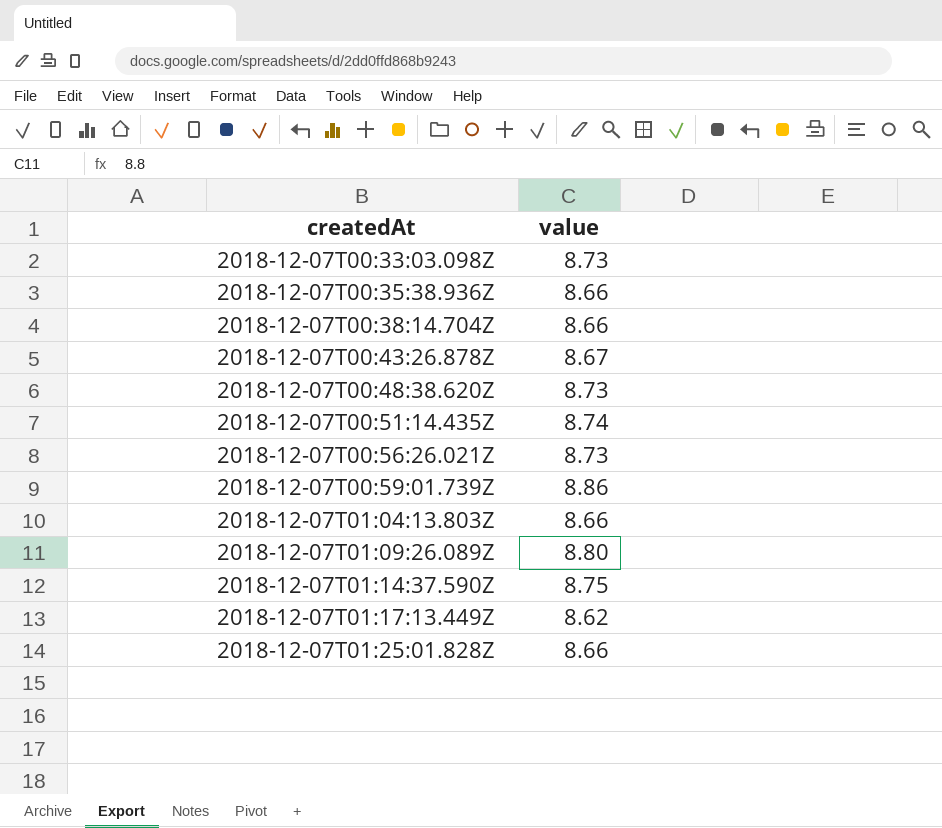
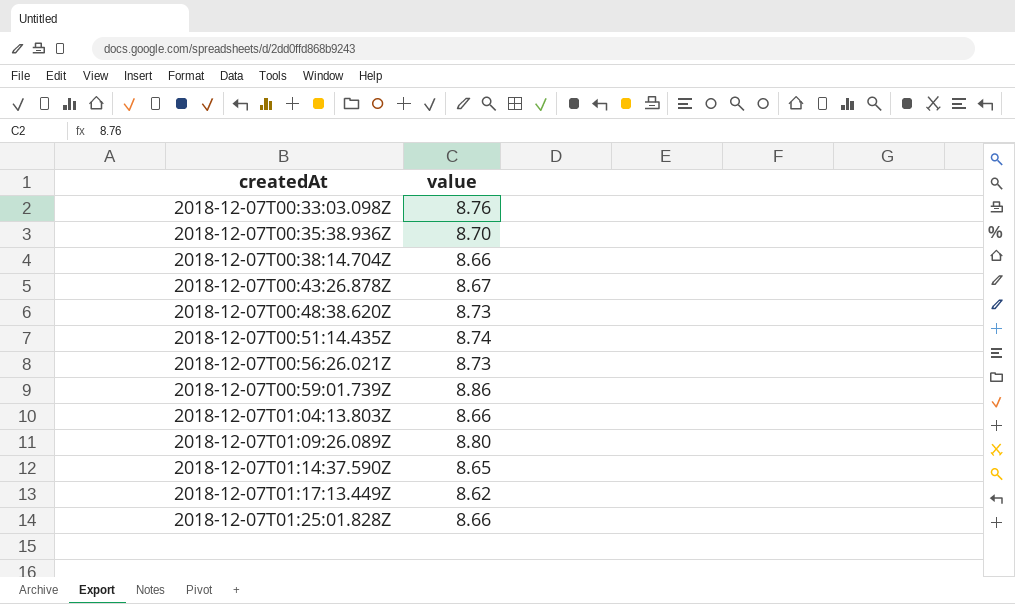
2018-12-07T00:33:03.098Z | value: 8.73 -> 8.76
2018-12-07T00:35:38.936Z | value: 8.66 -> 8.70
2018-12-07T01:14:37.590Z | value: 8.75 -> 8.65

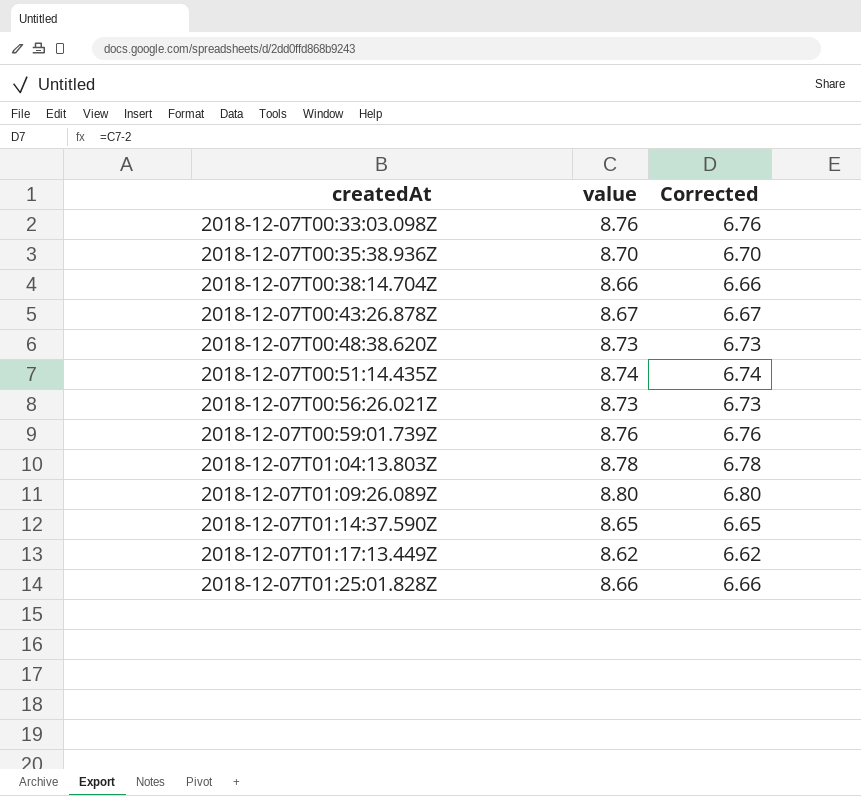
column Corrected | formula: none -> [value] - 2
2018-12-07T00:59:01.739Z | value: 8.86 -> 8.76
2018-12-07T01:04:13.803Z | value: 8.66 -> 8.78

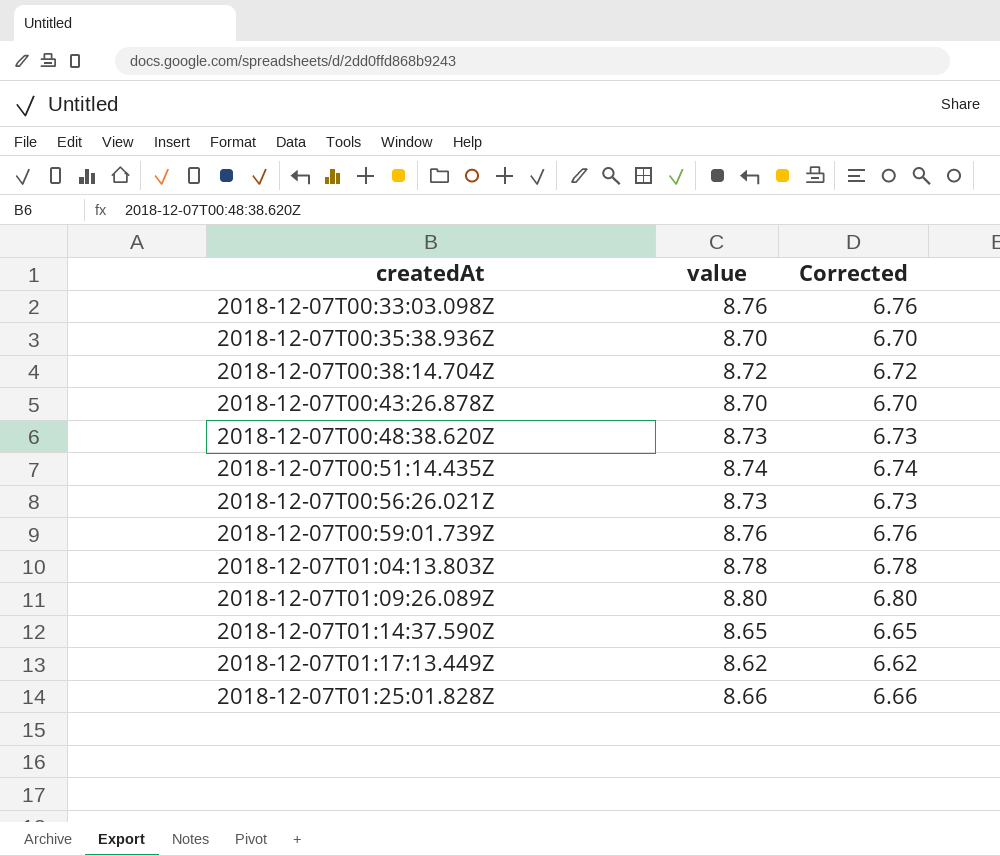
2018-12-07T00:38:14.704Z | value: 8.66 -> 8.72
2018-12-07T00:38:14.704Z | Corrected: 6.66 -> 6.72
2018-12-07T00:43:26.878Z | value: 8.67 -> 8.70
2018-12-07T00:43:26.878Z | Corrected: 6.67 -> 6.70

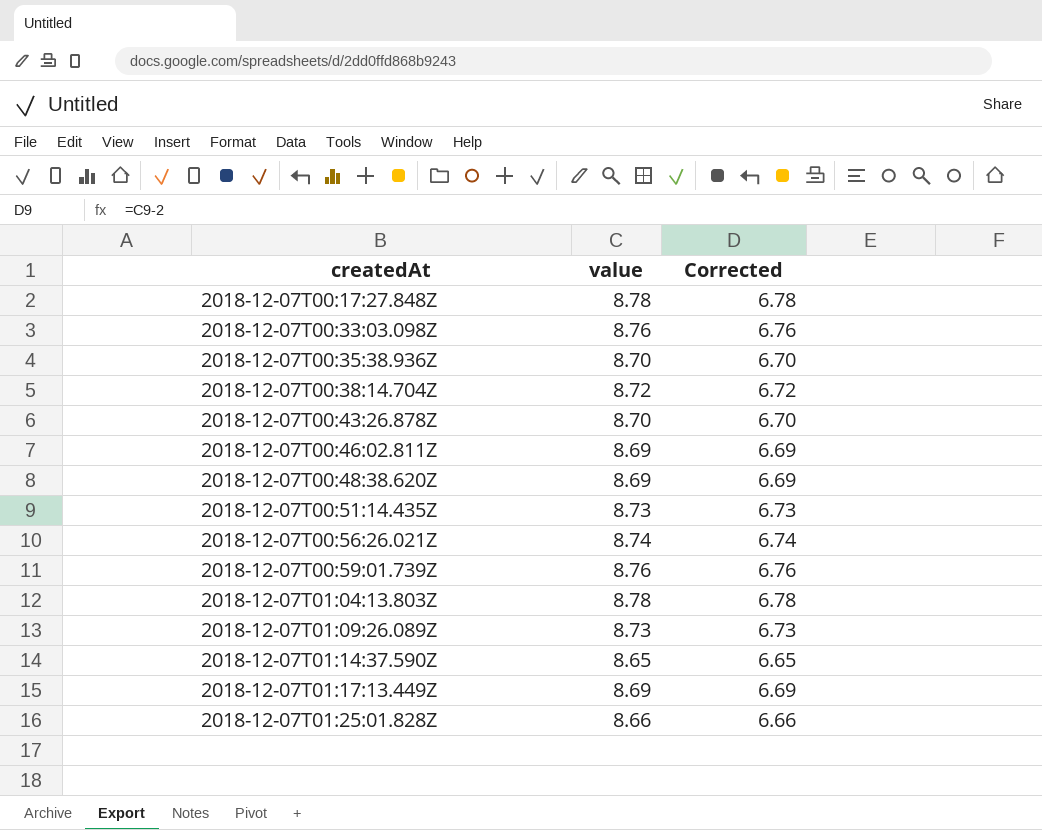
row 2018-12-07T00:17:27.848Z: none -> 8.78 | 6.78
row 2018-12-07T00:46:02.811Z: none -> 8.69 | 6.69
2018-12-07T00:48:38.620Z | value: 8.73 -> 8.69
2018-12-07T00:48:38.620Z | Corrected: 6.73 -> 6.69
2018-12-07T00:51:14.435Z | value: 8.74 -> 8.73
2018-12-07T00:51:14.435Z | Corrected: 6.74 -> 6.73
2018-12-07T00:56:26.021Z | value: 8.73 -> 8.74
2018-12-07T00:56:26.021Z | Corrected: 6.73 -> 6.74
2018-12-07T01:09:26.089Z | value: 8.80 -> 8.73
2018-12-07T01:09:26.089Z | Corrected: 6.80 -> 6.73
2018-12-07T01:17:13.449Z | value: 8.62 -> 8.69
2018-12-07T01:17:13.449Z | Corrected: 6.62 -> 6.69

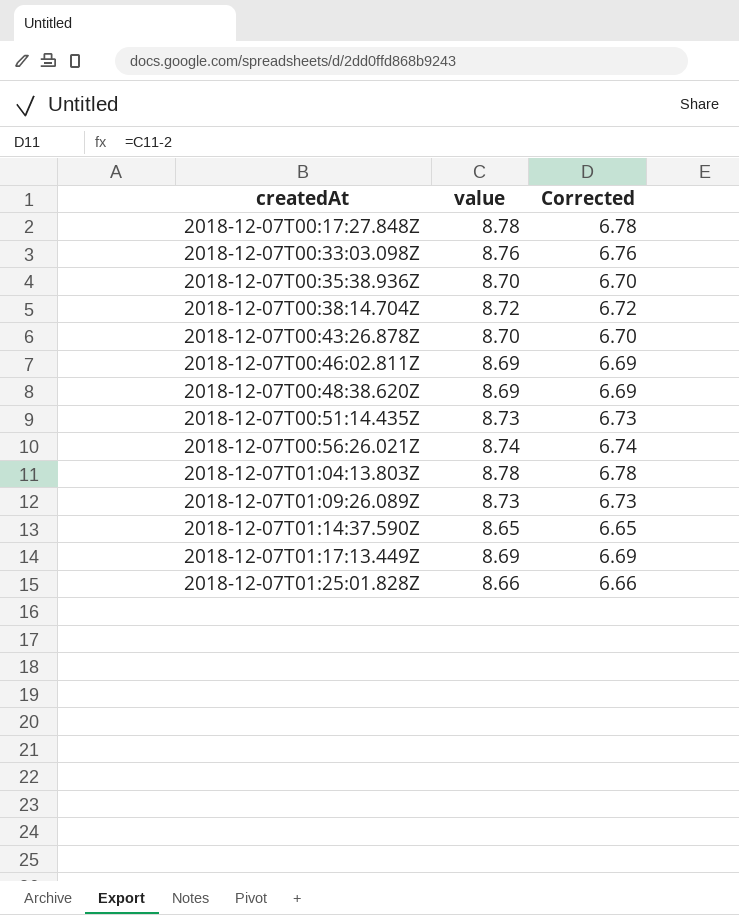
row 2018-12-07T00:59:01.739Z: 8.76 | 6.76 -> none

